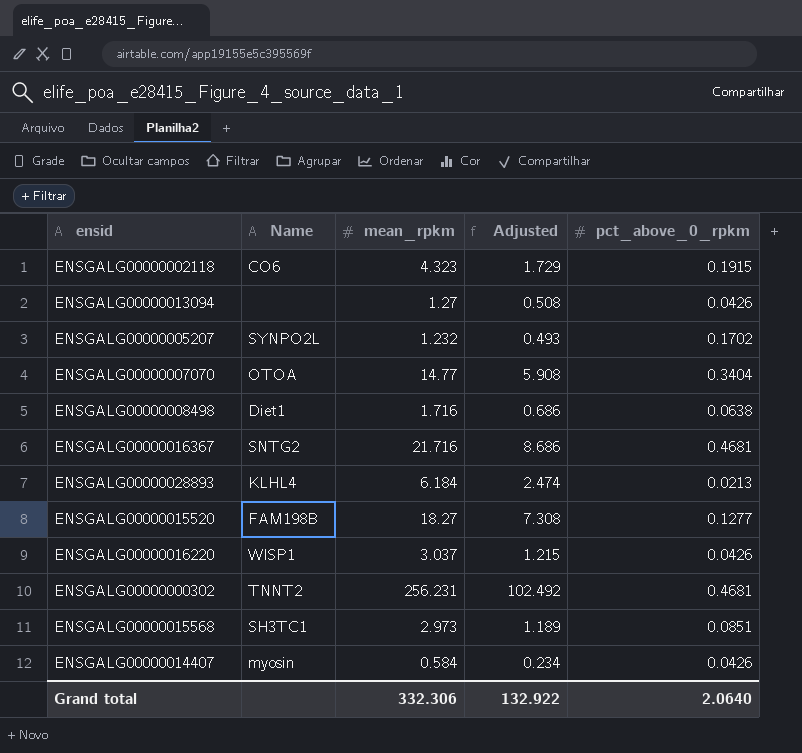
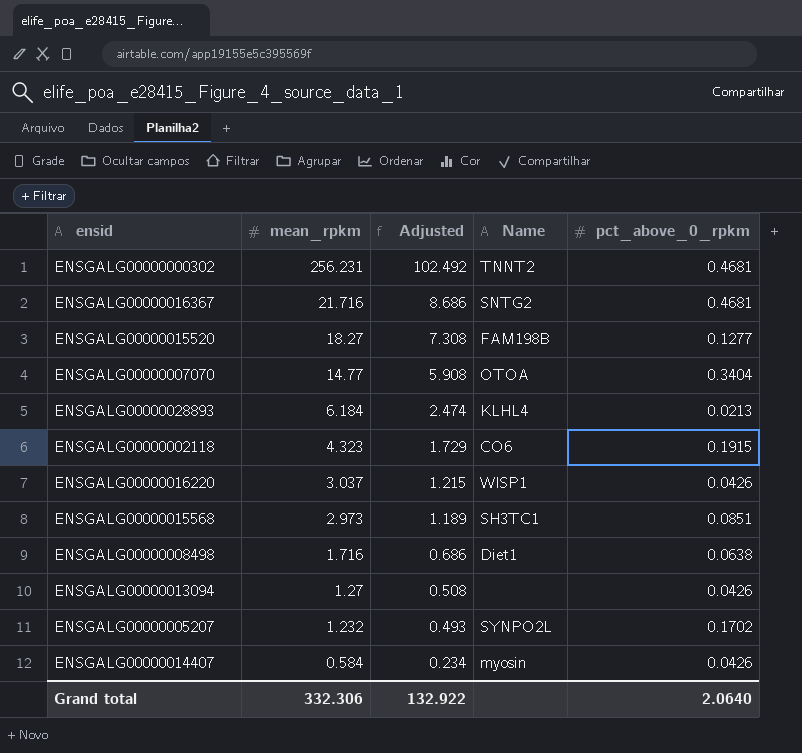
row order: none -> mean_rpkm descending
column Name | position: 2 -> 4

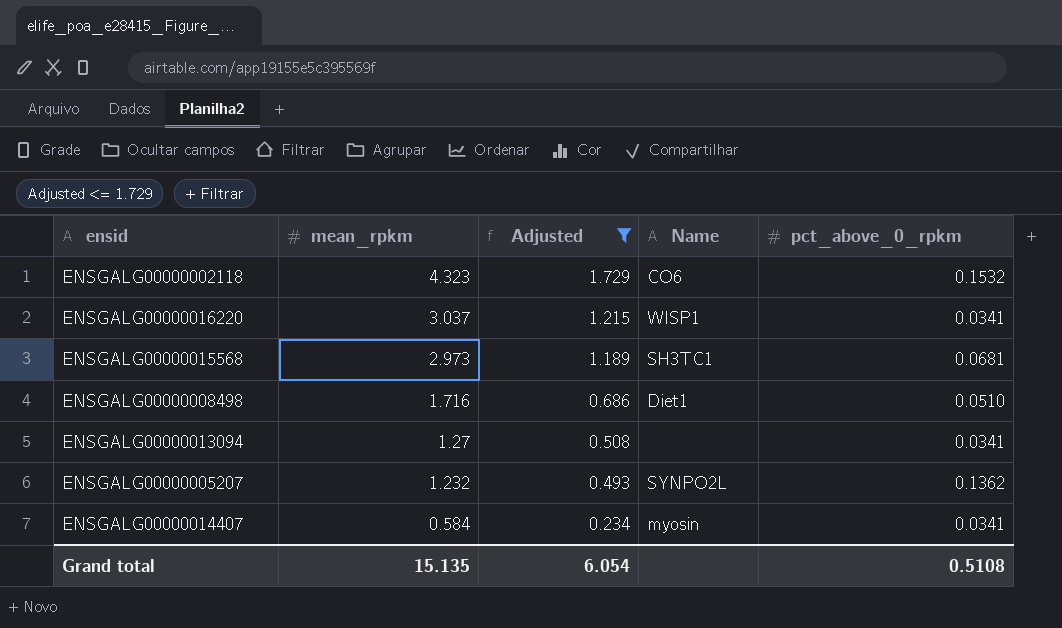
filter: none -> Adjusted <= 1.729
ENSGALG00000002118 | pct_above_0_rpkm: 0.1915 -> 0.1532
ENSGALG00000016220 | pct_above_0_rpkm: 0.0426 -> 0.0341
ENSGALG00000015568 | pct_above_0_rpkm: 0.0851 -> 0.0681
ENSGALG00000008498 | pct_above_0_rpkm: 0.0638 -> 0.0510
ENSGALG00000013094 | pct_above_0_rpkm: 0.0426 -> 0.0341
ENSGALG00000005207 | pct_above_0_rpkm: 0.1702 -> 0.1362
ENSGALG00000014407 | pct_above_0_rpkm: 0.0426 -> 0.0341
Grand total | mean_rpkm: 332.306 -> 15.135
Grand total | Adjusted: 132.922 -> 6.054
Grand total | pct_above_0_rpkm: 2.0640 -> 0.5108

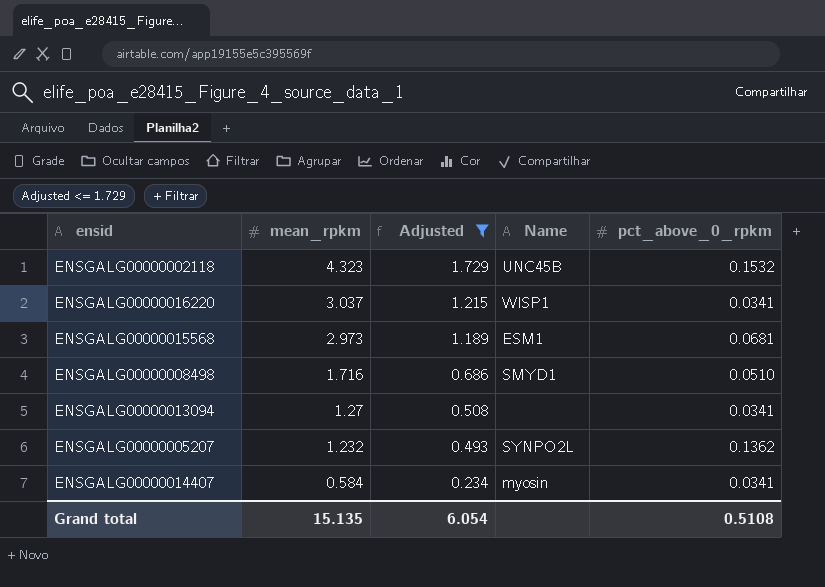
ENSGALG00000002118 | Name: CO6 -> UNC45B
ENSGALG00000015568 | Name: SH3TC1 -> ESM1
ENSGALG00000008498 | Name: Diet1 -> SMYD1

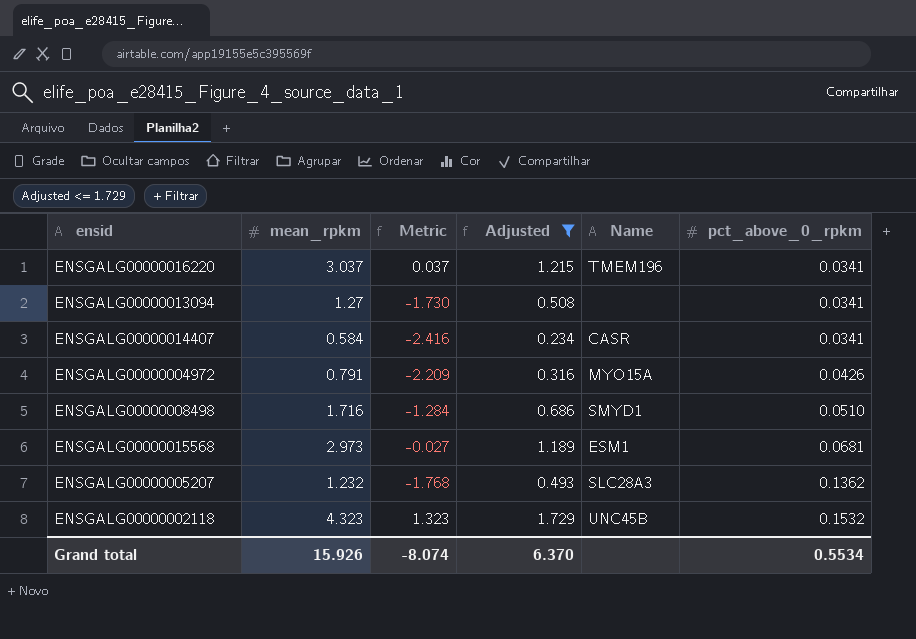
row order: mean_rpkm descending -> pct_above_0_rpkm ascending
column Metric | formula: none -> [mean_rpkm] - 3
ENSGALG00000016220 | Name: WISP1 -> TMEM196
ENSGALG00000014407 | Name: myosin -> CASR
row ENSGALG00000004972: none -> 0.791 | -2.209 | 0.316 | MYO15A | 0.0426
ENSGALG00000005207 | Name: SYNPO2L -> SLC28A3
Grand total | mean_rpkm: 15.135 -> 15.926
Grand total | Adjusted: 6.054 -> 6.370
Grand total | pct_above_0_rpkm: 0.5108 -> 0.5534

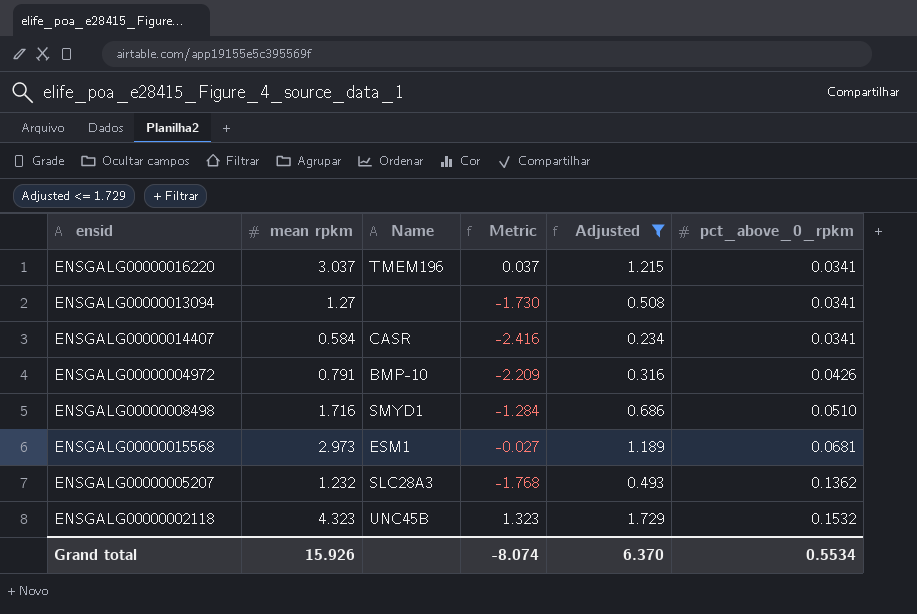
column name: mean_rpkm -> mean rpkm
column Name | position: 5 -> 3
ENSGALG00000004972 | Name: MYO15A -> BMP-10

